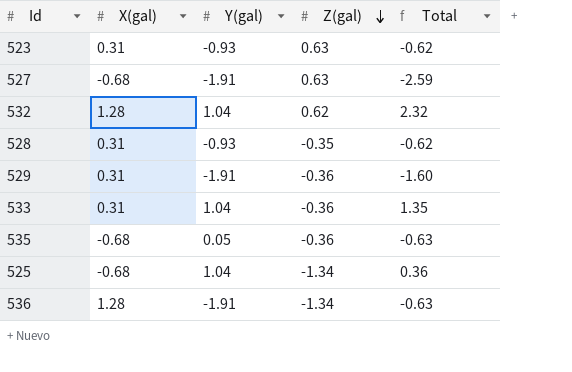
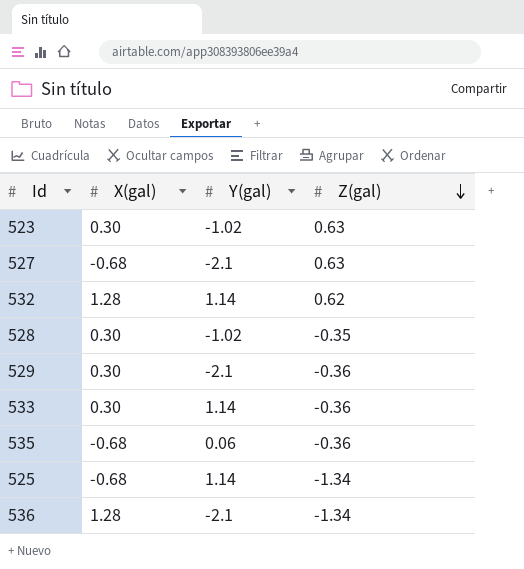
column Total | formula: [X(gal)] + [Y(gal)] -> none
523 | X(gal): 0.31 -> 0.30
523 | Y(gal): -0.93 -> -1.02
527 | Y(gal): -1.91 -> -2.1
532 | Y(gal): 1.04 -> 1.14
528 | X(gal): 0.31 -> 0.30
528 | Y(gal): -0.93 -> -1.02
529 | X(gal): 0.31 -> 0.30
529 | Y(gal): -1.91 -> -2.1
533 | X(gal): 0.31 -> 0.30
533 | Y(gal): 1.04 -> 1.14
535 | Y(gal): 0.05 -> 0.06
525 | Y(gal): 1.04 -> 1.14
536 | Y(gal): -1.91 -> -2.1

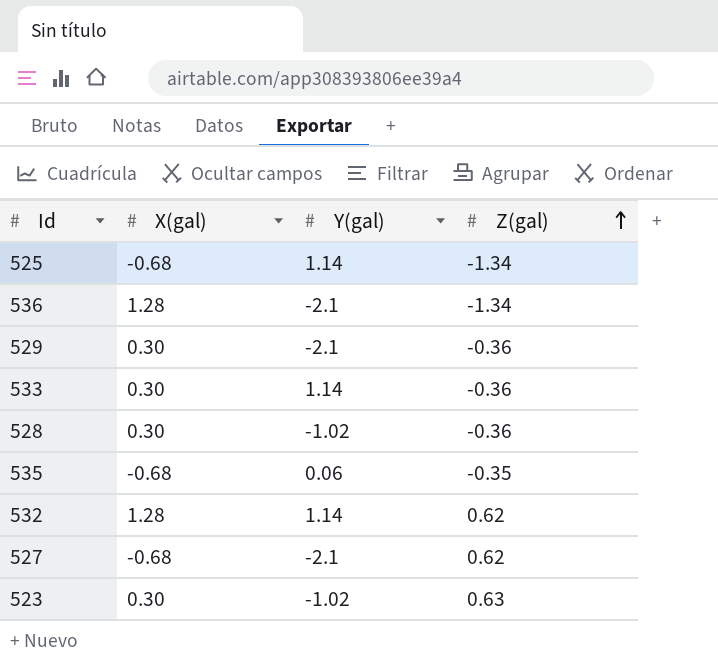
row order: Z(gal) descending -> Z(gal) ascending
528 | Z(gal): -0.35 -> -0.36
535 | Z(gal): -0.36 -> -0.35
527 | Z(gal): 0.63 -> 0.62

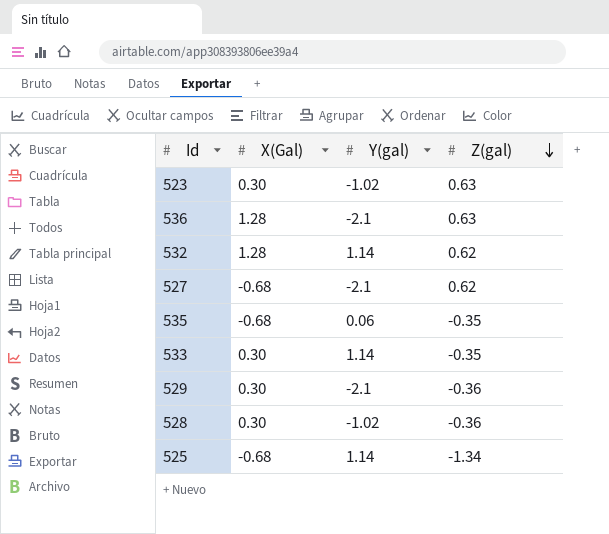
row order: Z(gal) ascending -> Z(gal) descending
column name: X(gal) -> X(Gal)
536 | Z(gal): -1.34 -> 0.63
533 | Z(gal): -0.36 -> -0.35

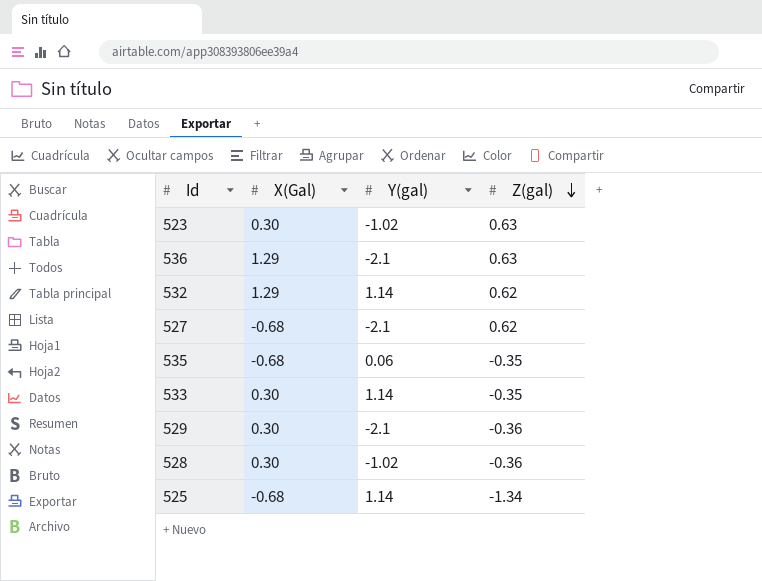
536 | X(Gal): 1.28 -> 1.29
532 | X(Gal): 1.28 -> 1.29

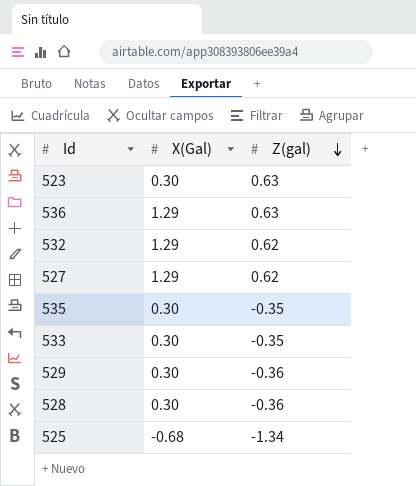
column Y(gal) | position: 3 -> none
527 | X(Gal): -0.68 -> 1.29
535 | X(Gal): -0.68 -> 0.30

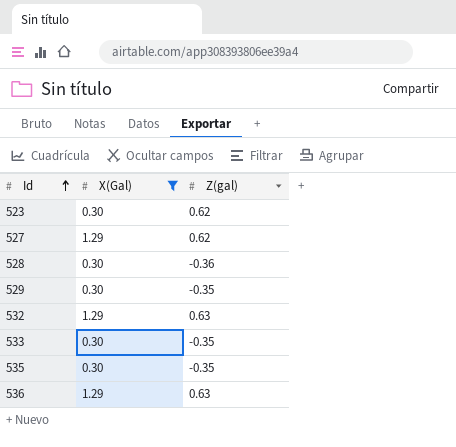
filter: none -> X(Gal) != -0.68
row order: Z(gal) descending -> Id ascending
523 | Z(gal): 0.63 -> 0.62
529 | Z(gal): -0.36 -> -0.35
532 | Z(gal): 0.62 -> 0.63

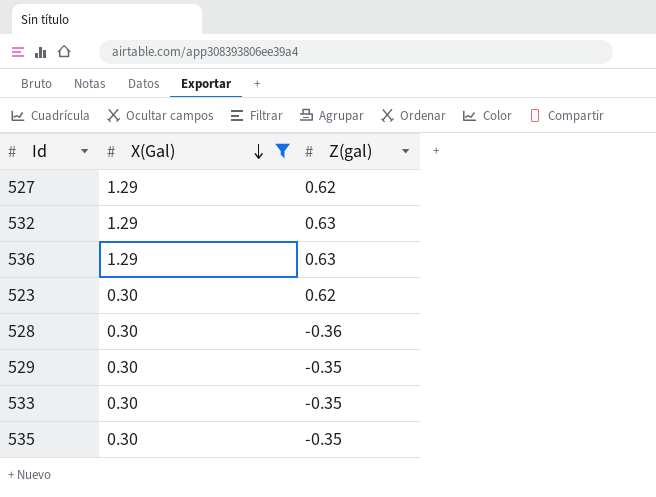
row order: Id ascending -> X(Gal) descending

